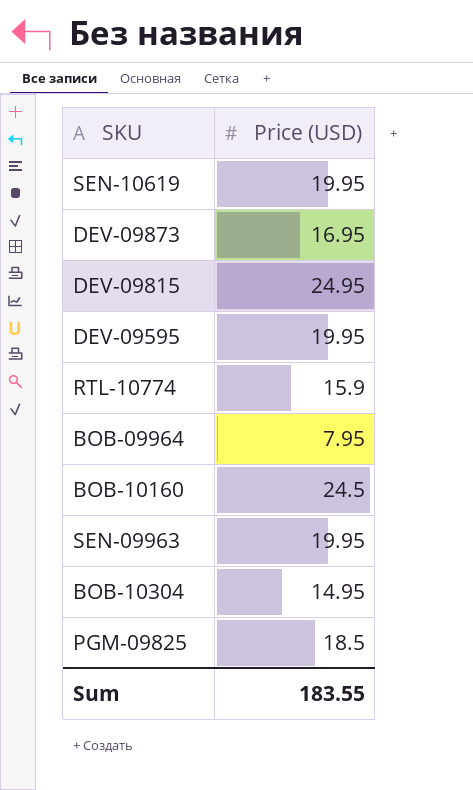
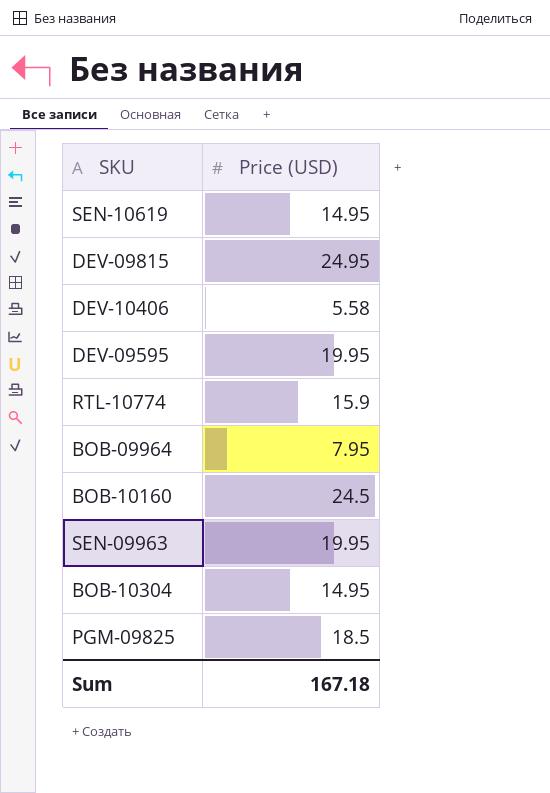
row DEV-09873: 16.95 -> none
SEN-10619 | Price (USD): 19.95 -> 14.95
row DEV-10406: none -> 5.58
Sum | Price (USD): 183.55 -> 167.18

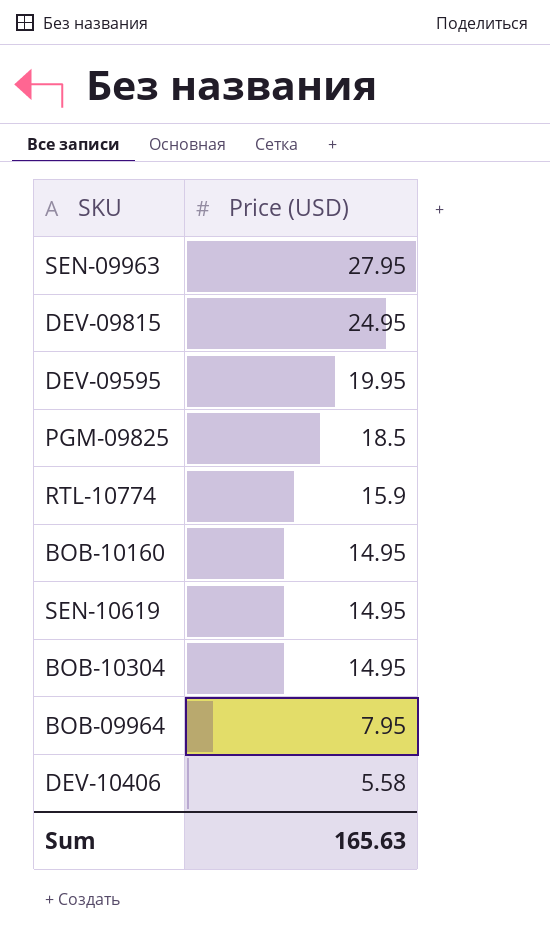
row order: none -> Price (USD) descending
SEN-09963 | Price (USD): 19.95 -> 27.95
BOB-10160 | Price (USD): 24.5 -> 14.95
Sum | Price (USD): 167.18 -> 165.63

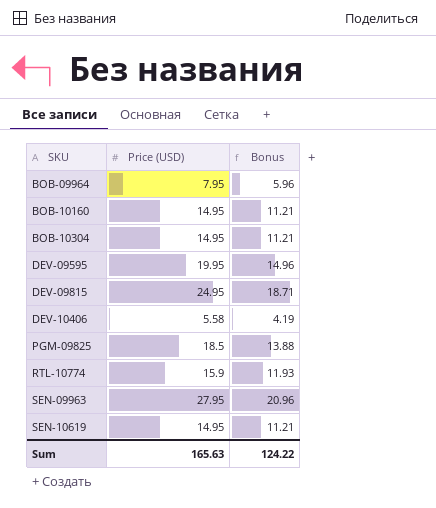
row order: Price (USD) descending -> SKU ascending
column Bonus | formula: none -> [Price (USD)] * 0.75

